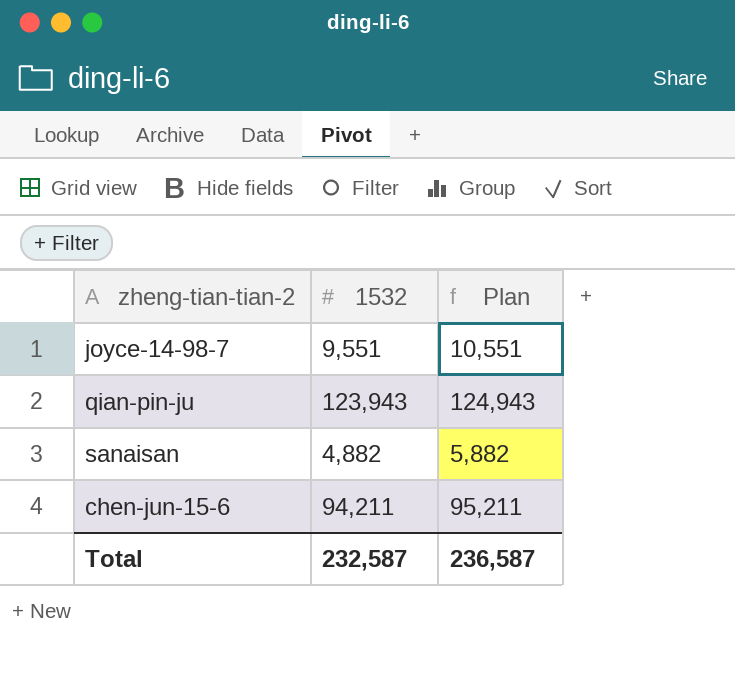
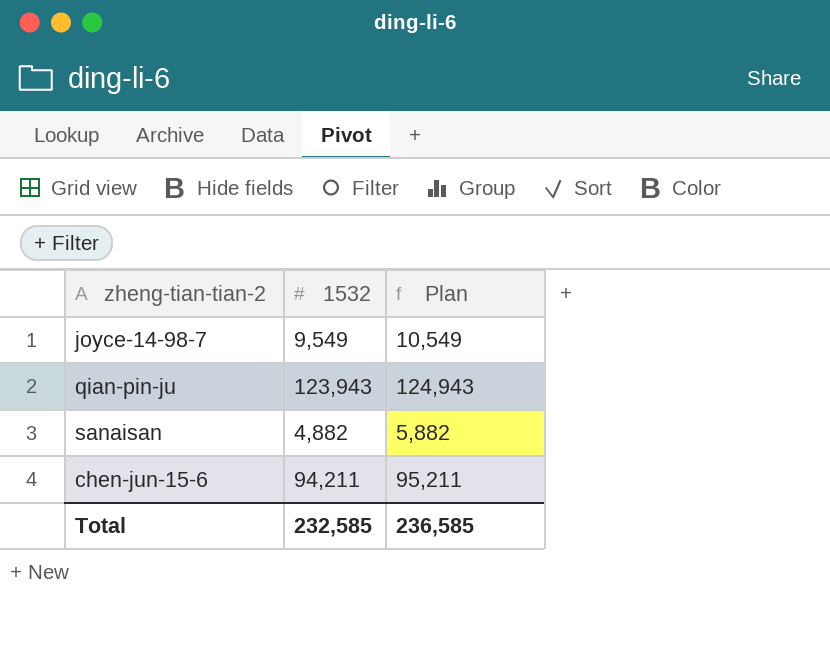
joyce-14-98-7 | 1532: 9,551 -> 9,549
joyce-14-98-7 | Plan: 10,551 -> 10,549
Total | 1532: 232,587 -> 232,585
Total | Plan: 236,587 -> 236,585

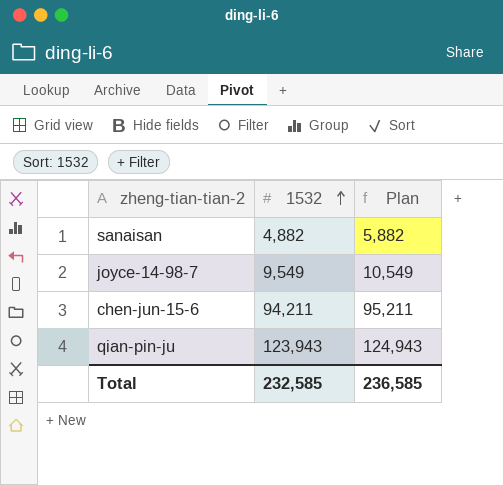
row order: none -> 1532 ascending

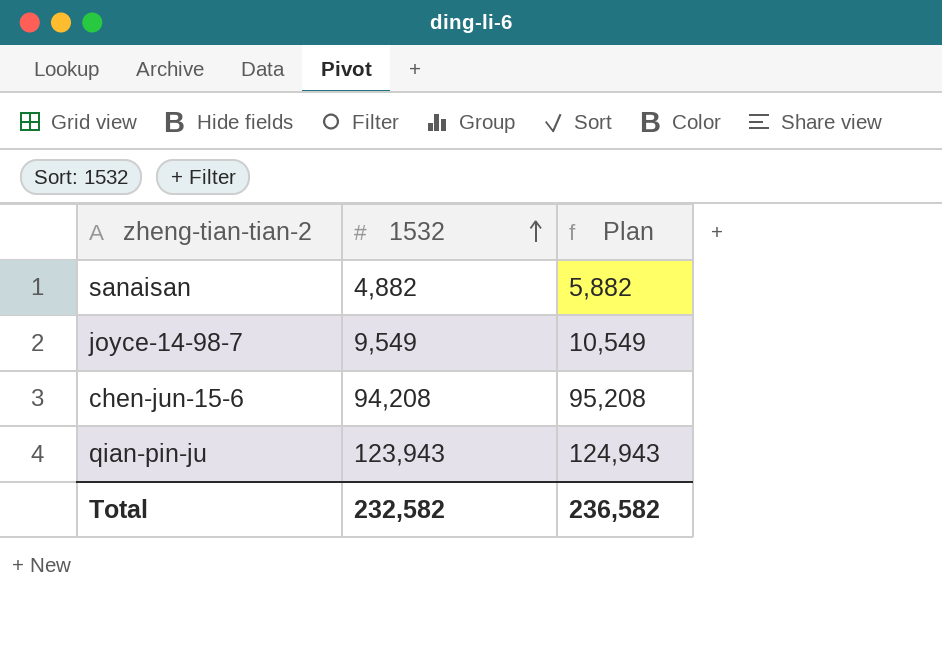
chen-jun-15-6 | 1532: 94,211 -> 94,208
chen-jun-15-6 | Plan: 95,211 -> 95,208
Total | 1532: 232,585 -> 232,582
Total | Plan: 236,585 -> 236,582

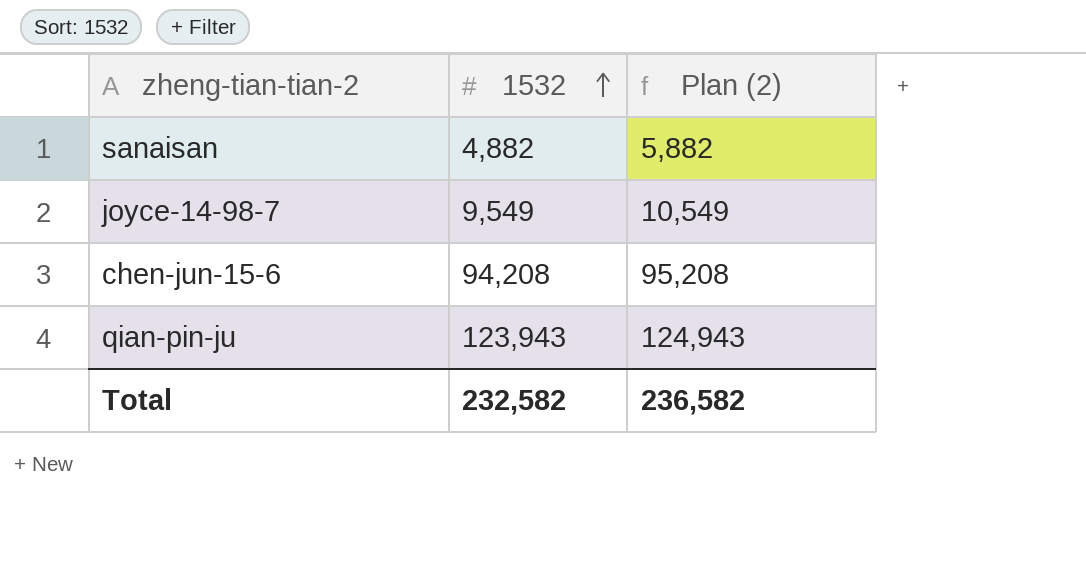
column name: Plan -> Plan (2)

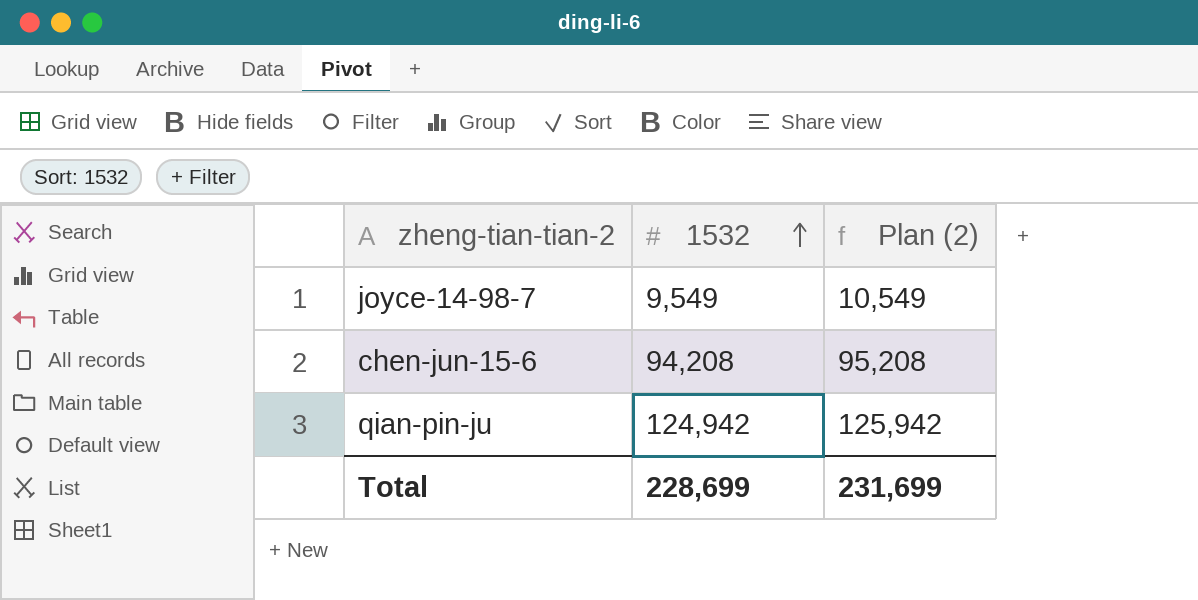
row sanaisan: 4,882 | 5,882 -> none
qian-pin-ju | 1532: 123,943 -> 124,942
qian-pin-ju | Plan (2): 124,943 -> 125,942
Total | 1532: 232,582 -> 228,699
Total | Plan (2): 236,582 -> 231,699

